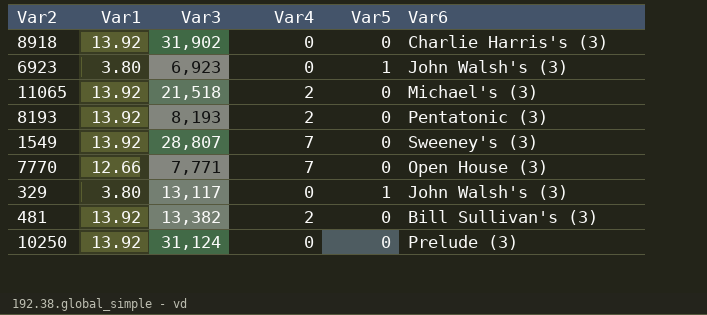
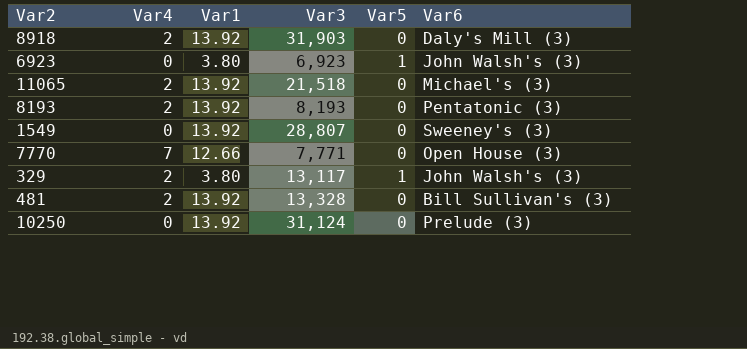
column Var4 | position: 4 -> 2
8918 | Var4: 0 -> 2
8918 | Var3: 31,902 -> 31,903
8918 | Var6: Charlie Harris's (3) -> Daly's Mill (3)
1549 | Var4: 7 -> 0
329 | Var4: 0 -> 2
481 | Var3: 13,382 -> 13,328

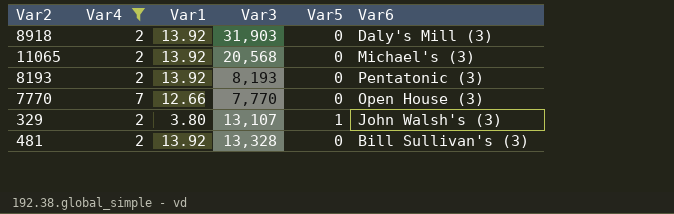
filter: none -> Var4 != 0
11065 | Var3: 21,518 -> 20,568
7770 | Var3: 7,771 -> 7,770
329 | Var3: 13,117 -> 13,107

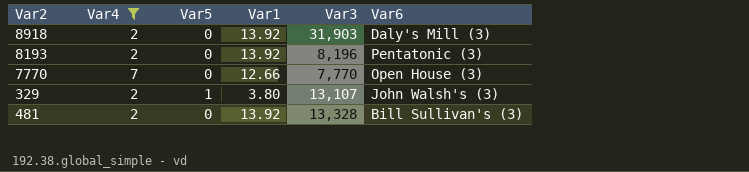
column Var5 | position: 5 -> 3
row 11065: 2 | 13.92 | 20,568 | 0 | Michael's (3) -> none
8193 | Var3: 8,193 -> 8,196

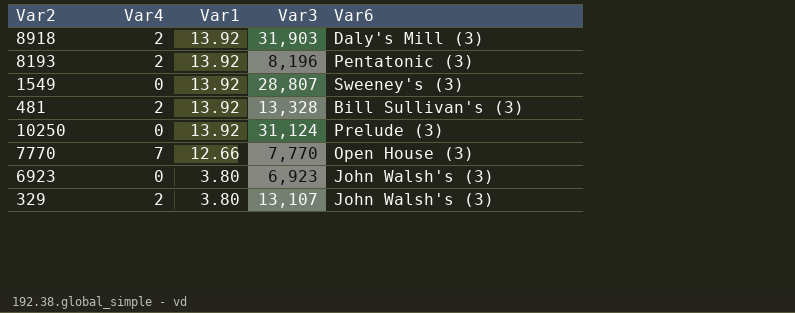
filter: Var4 != 0 -> none
row order: none -> Var1 descending
column Var5 | position: 3 -> none

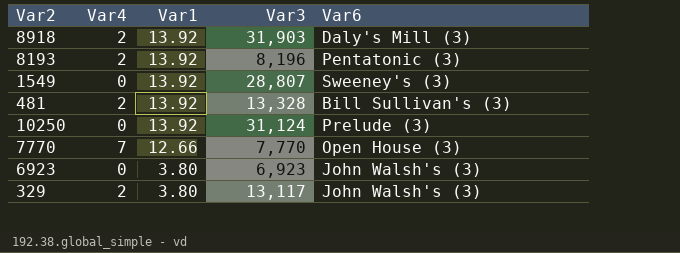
329 | Var3: 13,107 -> 13,117

